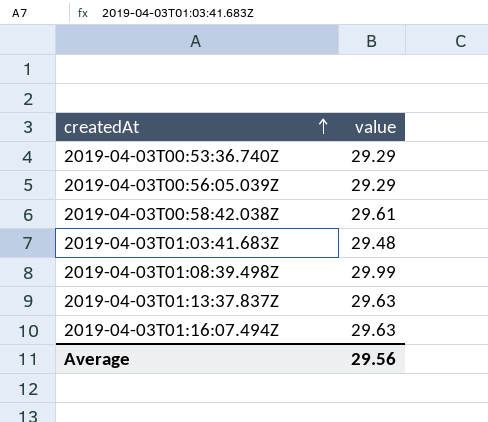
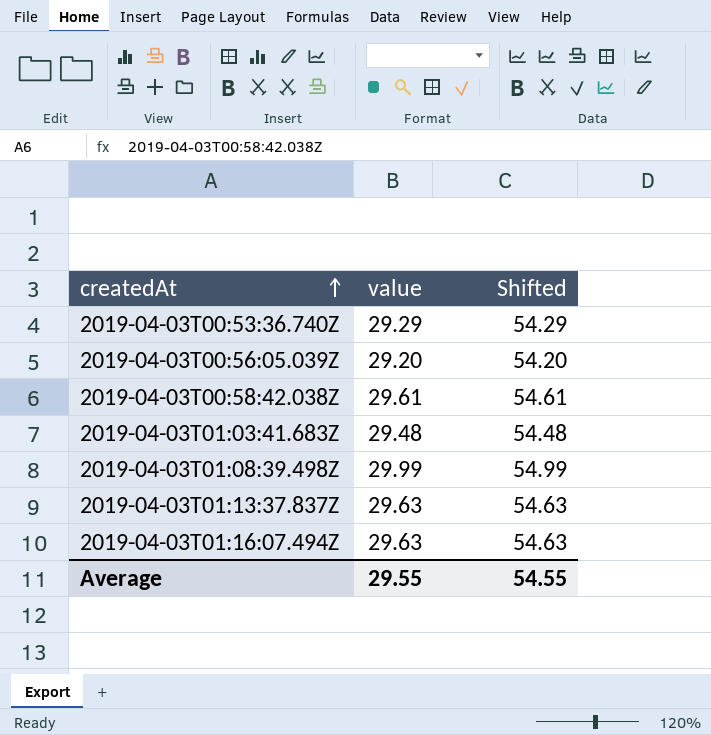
column Shifted | formula: none -> [value] + 25
2019-04-03T00:56:05.039Z | value: 29.29 -> 29.20
Average | value: 29.56 -> 29.55

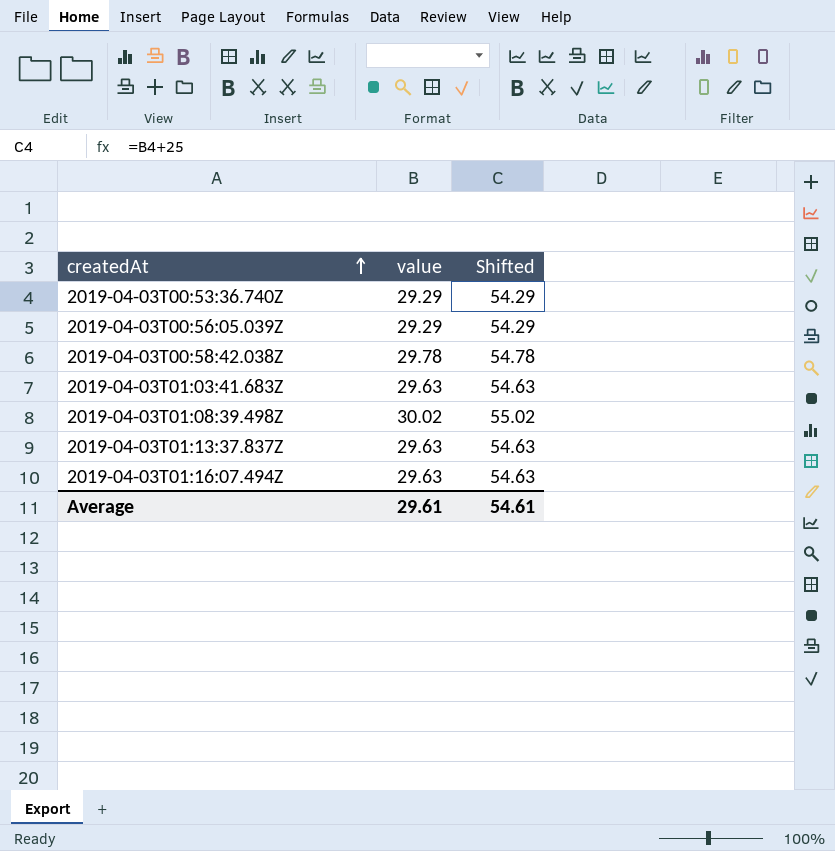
2019-04-03T00:56:05.039Z | value: 29.20 -> 29.29
2019-04-03T00:56:05.039Z | Shifted: 54.20 -> 54.29
2019-04-03T00:58:42.038Z | value: 29.61 -> 29.78
2019-04-03T00:58:42.038Z | Shifted: 54.61 -> 54.78
2019-04-03T01:03:41.683Z | value: 29.48 -> 29.63
2019-04-03T01:03:41.683Z | Shifted: 54.48 -> 54.63
2019-04-03T01:08:39.498Z | value: 29.99 -> 30.02
2019-04-03T01:08:39.498Z | Shifted: 54.99 -> 55.02
Average | value: 29.55 -> 29.61
Average | Shifted: 54.55 -> 54.61

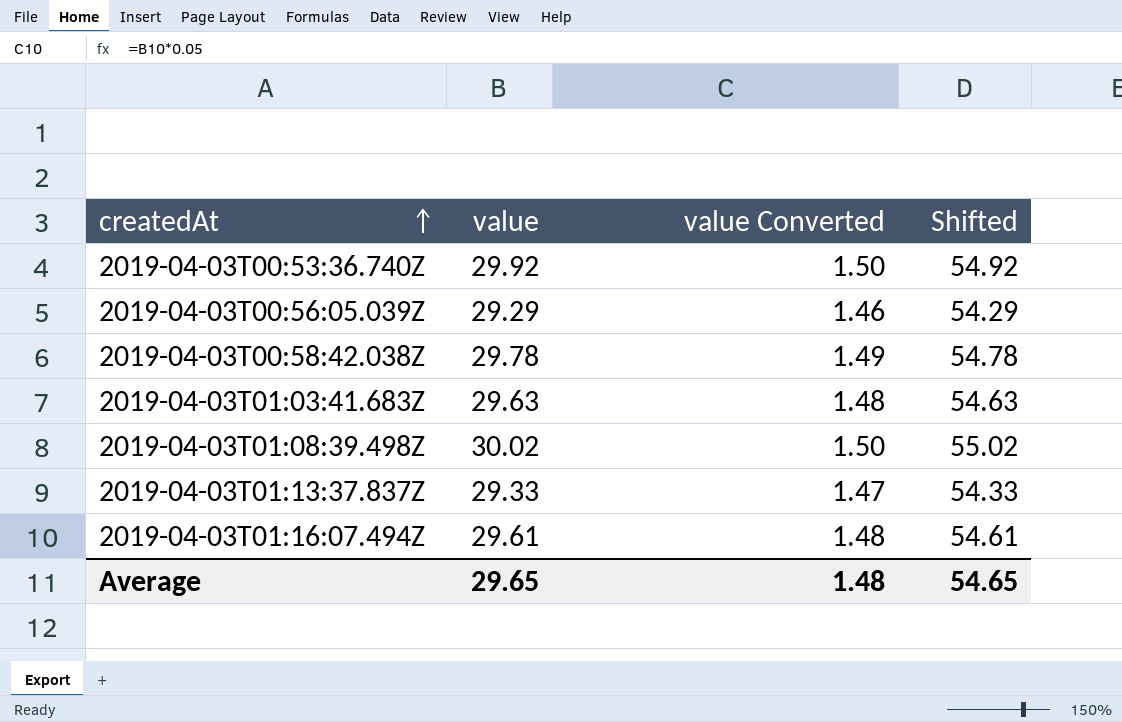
column value Converted | formula: none -> [value] * 0.05
2019-04-03T00:53:36.740Z | value: 29.29 -> 29.92
2019-04-03T00:53:36.740Z | Shifted: 54.29 -> 54.92
2019-04-03T01:13:37.837Z | value: 29.63 -> 29.33
2019-04-03T01:13:37.837Z | Shifted: 54.63 -> 54.33
2019-04-03T01:16:07.494Z | value: 29.63 -> 29.61
2019-04-03T01:16:07.494Z | Shifted: 54.63 -> 54.61
Average | value: 29.61 -> 29.65
Average | Shifted: 54.61 -> 54.65

